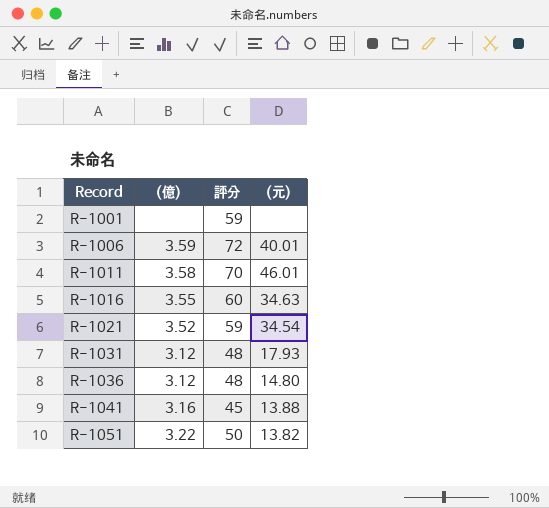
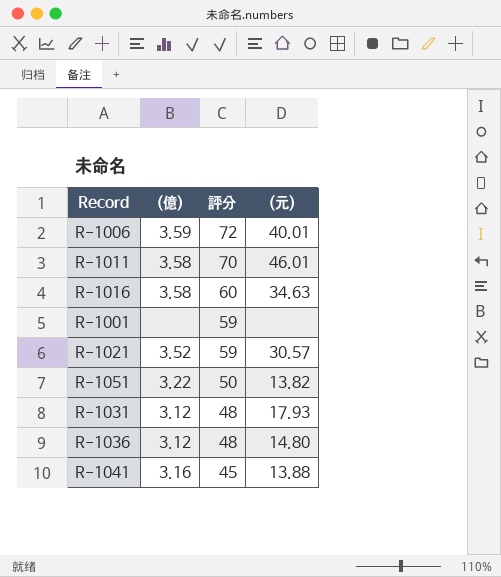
row order: Record ascending -> 評分 descending
R-1016 | (億): 3.55 -> 3.58
R-1021 | (元): 34.54 -> 30.57

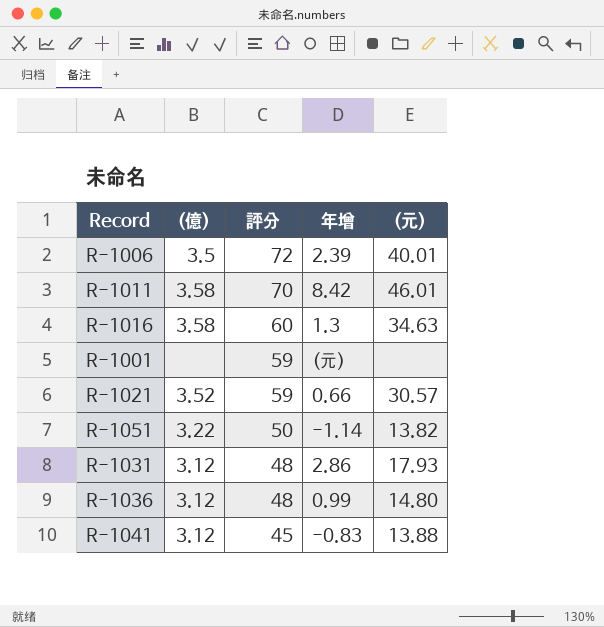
column 年增 | position: none -> 4
R-1006 | (億): 3.59 -> 3.5
R-1041 | (億): 3.16 -> 3.12

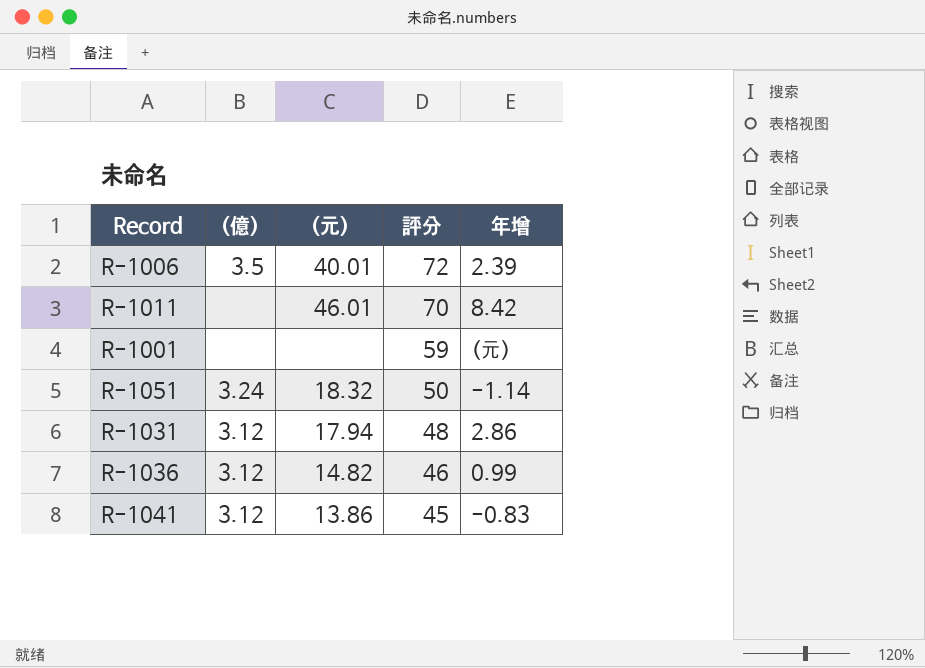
column (元) | position: 5 -> 3
row R-1016: 3.58 | 60 | 1.3 | 34.63 -> none
row R-1021: 3.52 | 59 | 0.66 | 30.57 -> none
R-1011 | (億): 3.58 -> none
R-1051 | (億): 3.22 -> 3.24
R-1051 | (元): 13.82 -> 18.32
R-1031 | (元): 17.93 -> 17.94
R-1036 | (元): 14.80 -> 14.82
R-1036 | 評分: 48 -> 46
R-1041 | (元): 13.88 -> 13.86

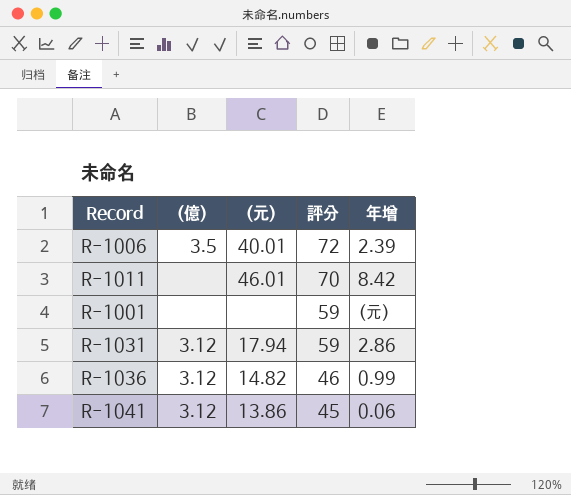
row R-1051: 3.24 | 18.32 | 50 | -1.14 -> none
R-1031 | 評分: 48 -> 59
R-1041 | 年增: -0.83 -> 0.06

